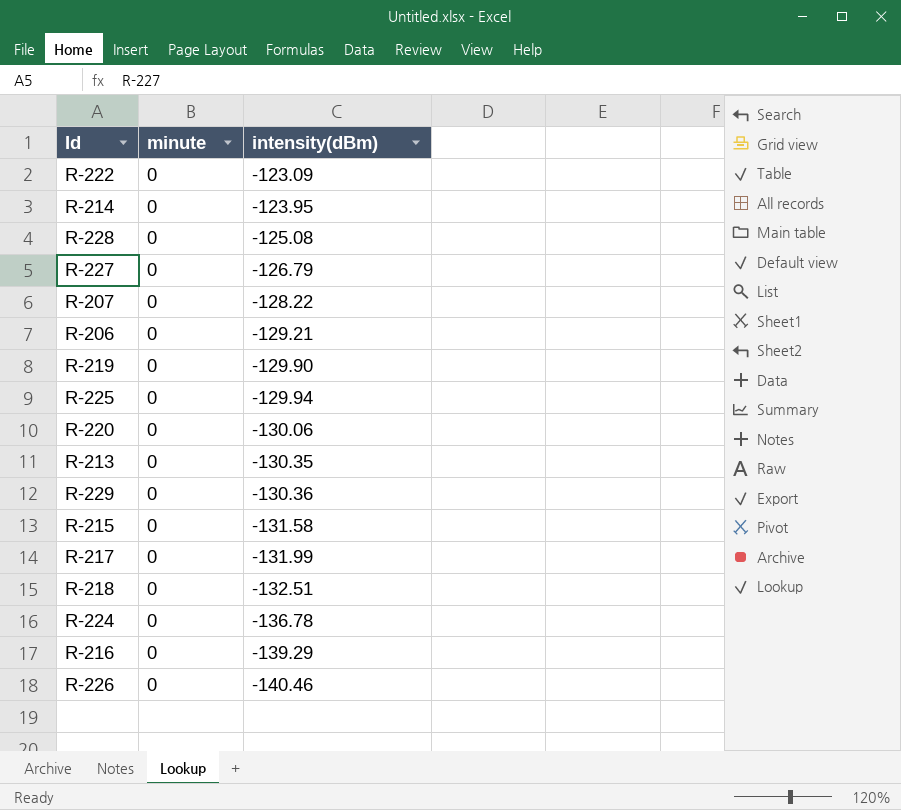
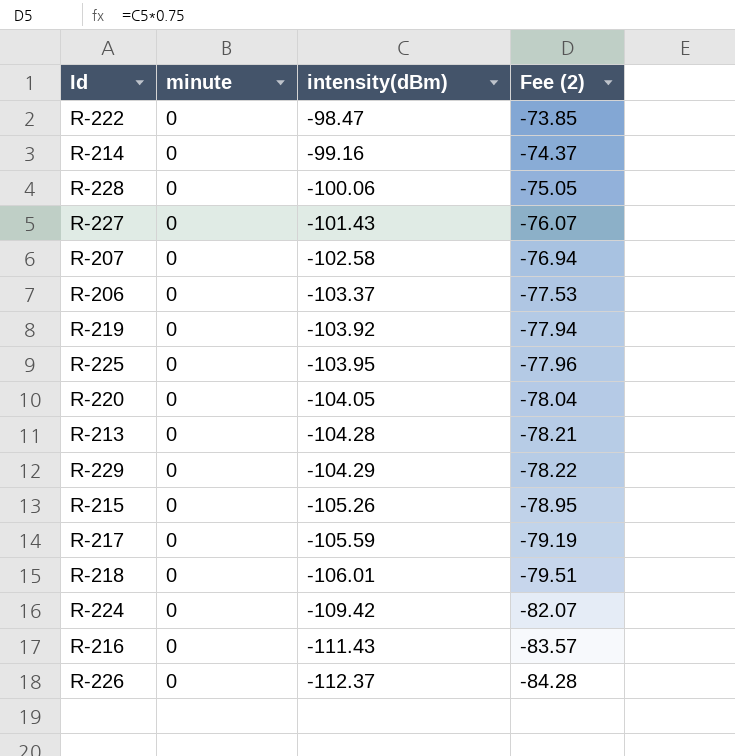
column Fee (2) | formula: none -> [intensity(dBm)] * 0.75
R-222 | intensity(dBm): -123.09 -> -98.47
R-214 | intensity(dBm): -123.95 -> -99.16
R-228 | intensity(dBm): -125.08 -> -100.06
R-227 | intensity(dBm): -126.79 -> -101.43
R-207 | intensity(dBm): -128.22 -> -102.58
R-206 | intensity(dBm): -129.21 -> -103.37
R-219 | intensity(dBm): -129.90 -> -103.92
R-225 | intensity(dBm): -129.94 -> -103.95
R-220 | intensity(dBm): -130.06 -> -104.05
R-213 | intensity(dBm): -130.35 -> -104.28
R-229 | intensity(dBm): -130.36 -> -104.29
R-215 | intensity(dBm): -131.58 -> -105.26
R-217 | intensity(dBm): -131.99 -> -105.59
R-218 | intensity(dBm): -132.51 -> -106.01
R-224 | intensity(dBm): -136.78 -> -109.42
R-216 | intensity(dBm): -139.29 -> -111.43
R-226 | intensity(dBm): -140.46 -> -112.37

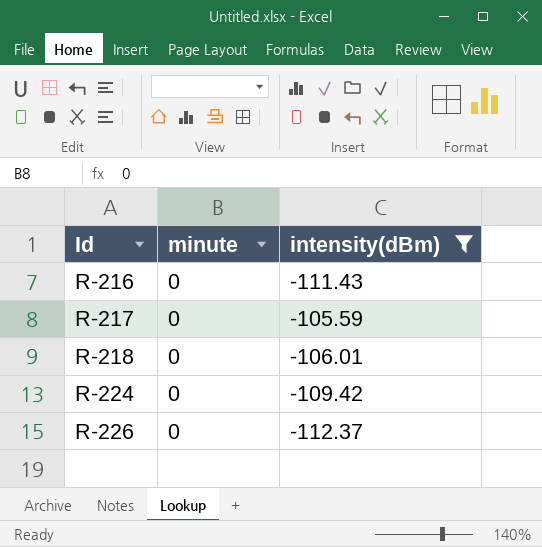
filter: none -> intensity(dBm) <= -105.59
row order: intensity(dBm) descending -> Id ascending
column Fee (2) | formula: [intensity(dBm)] * 0.75 -> none

